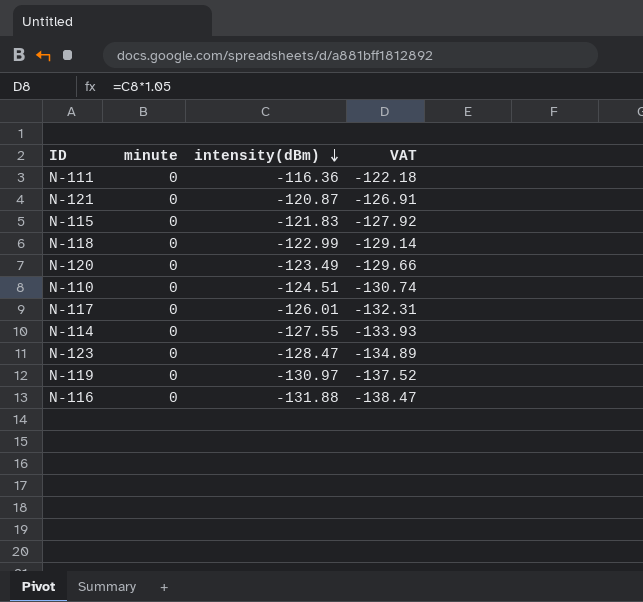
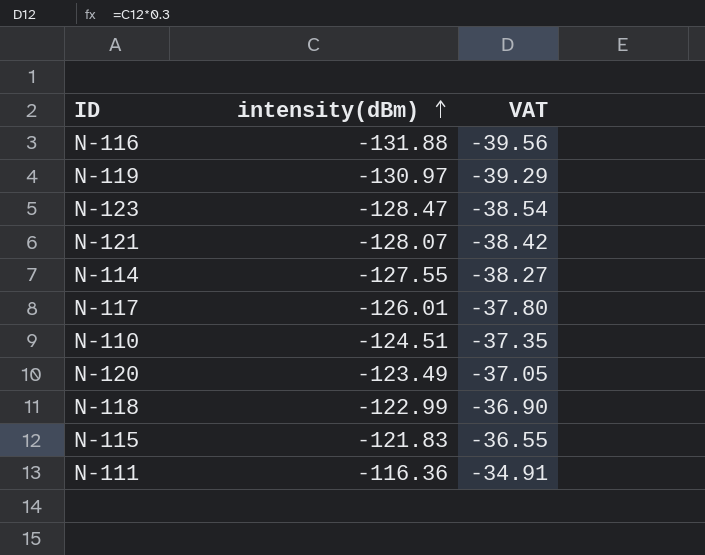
row order: intensity(dBm) descending -> intensity(dBm) ascending
column minute | position: 2 -> none
column VAT | formula: [intensity(dBm)] * 1.05 -> [intensity(dBm)] * 0.3
N-121 | intensity(dBm): -120.87 -> -128.07

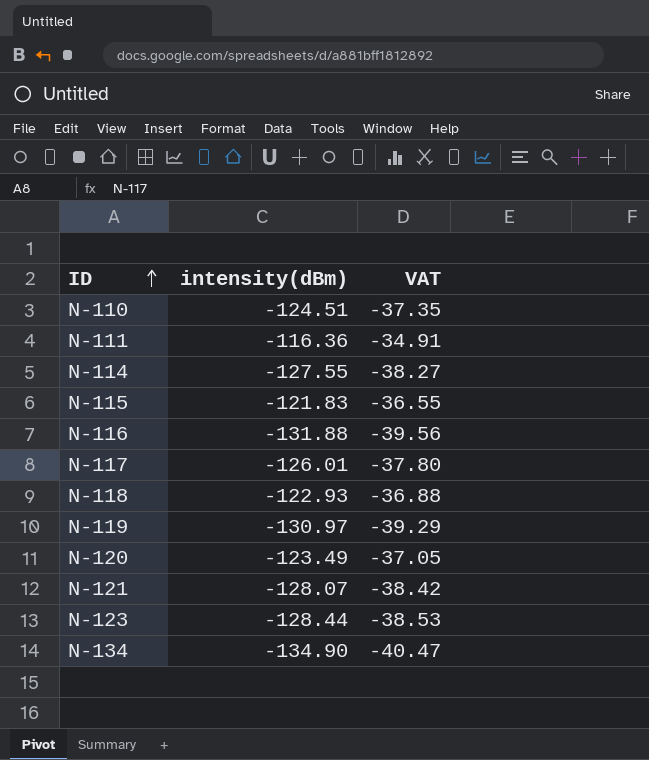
row order: intensity(dBm) ascending -> ID ascending
N-118 | intensity(dBm): -122.99 -> -122.93
N-118 | VAT: -36.90 -> -36.88
N-123 | intensity(dBm): -128.47 -> -128.44
N-123 | VAT: -38.54 -> -38.53
row N-134: none -> -134.90 | -40.47

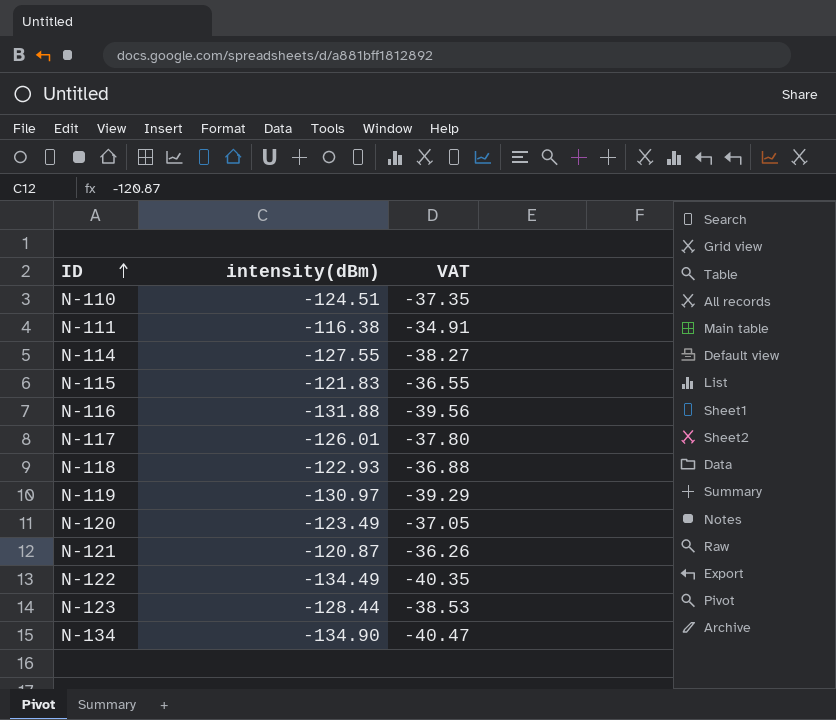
N-111 | intensity(dBm): -116.36 -> -116.38
N-121 | intensity(dBm): -128.07 -> -120.87
N-121 | VAT: -38.42 -> -36.26
row N-122: none -> -134.49 | -40.35

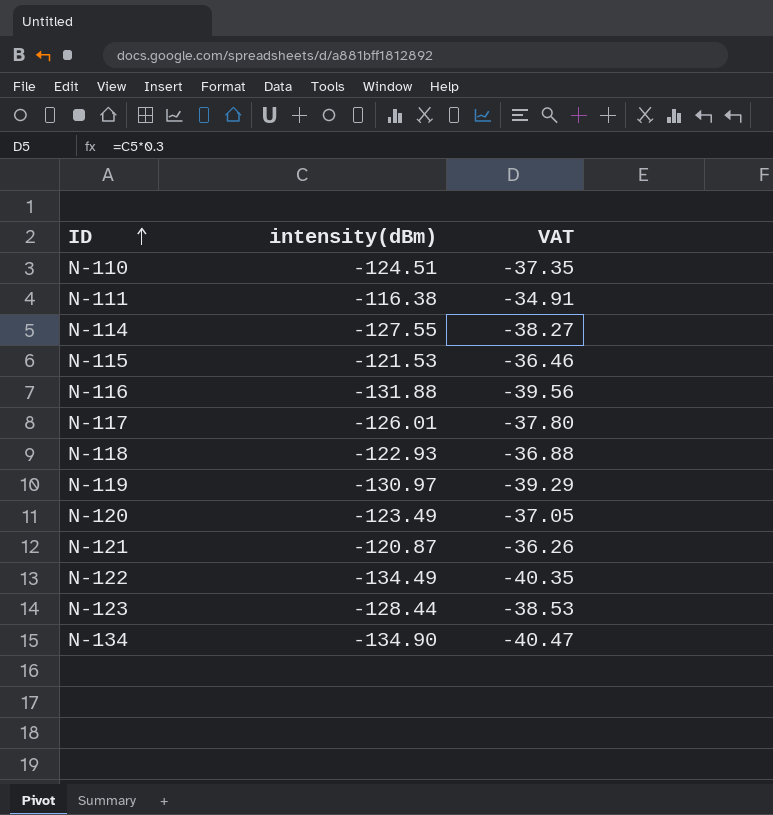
N-115 | intensity(dBm): -121.83 -> -121.53
N-115 | VAT: -36.55 -> -36.46

